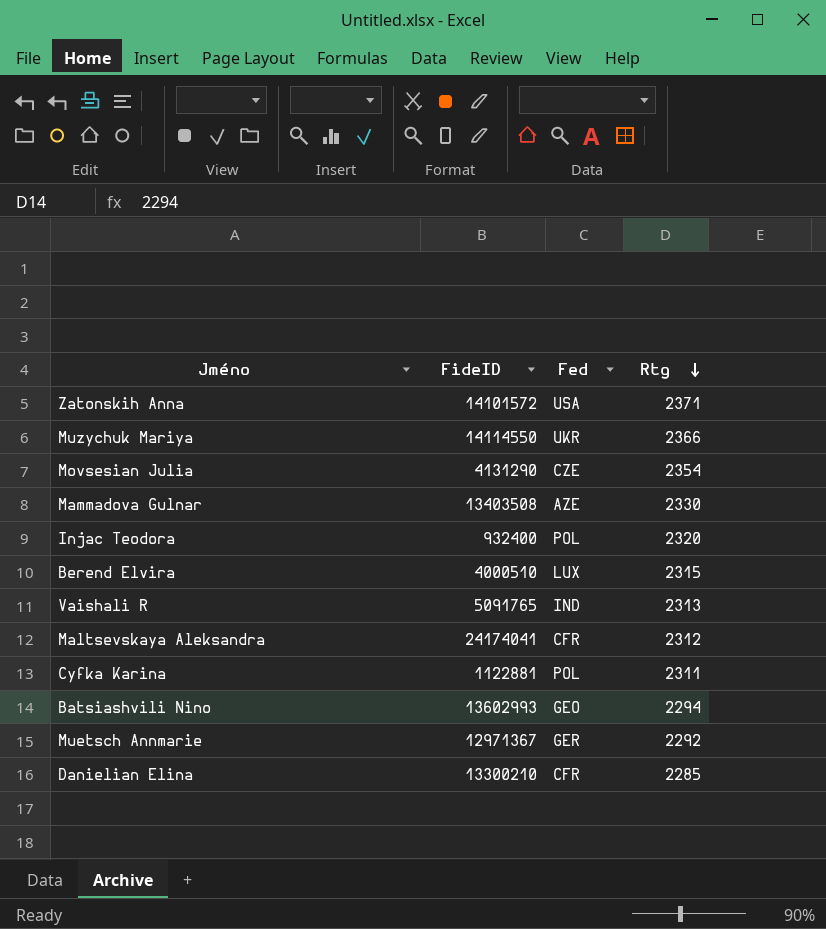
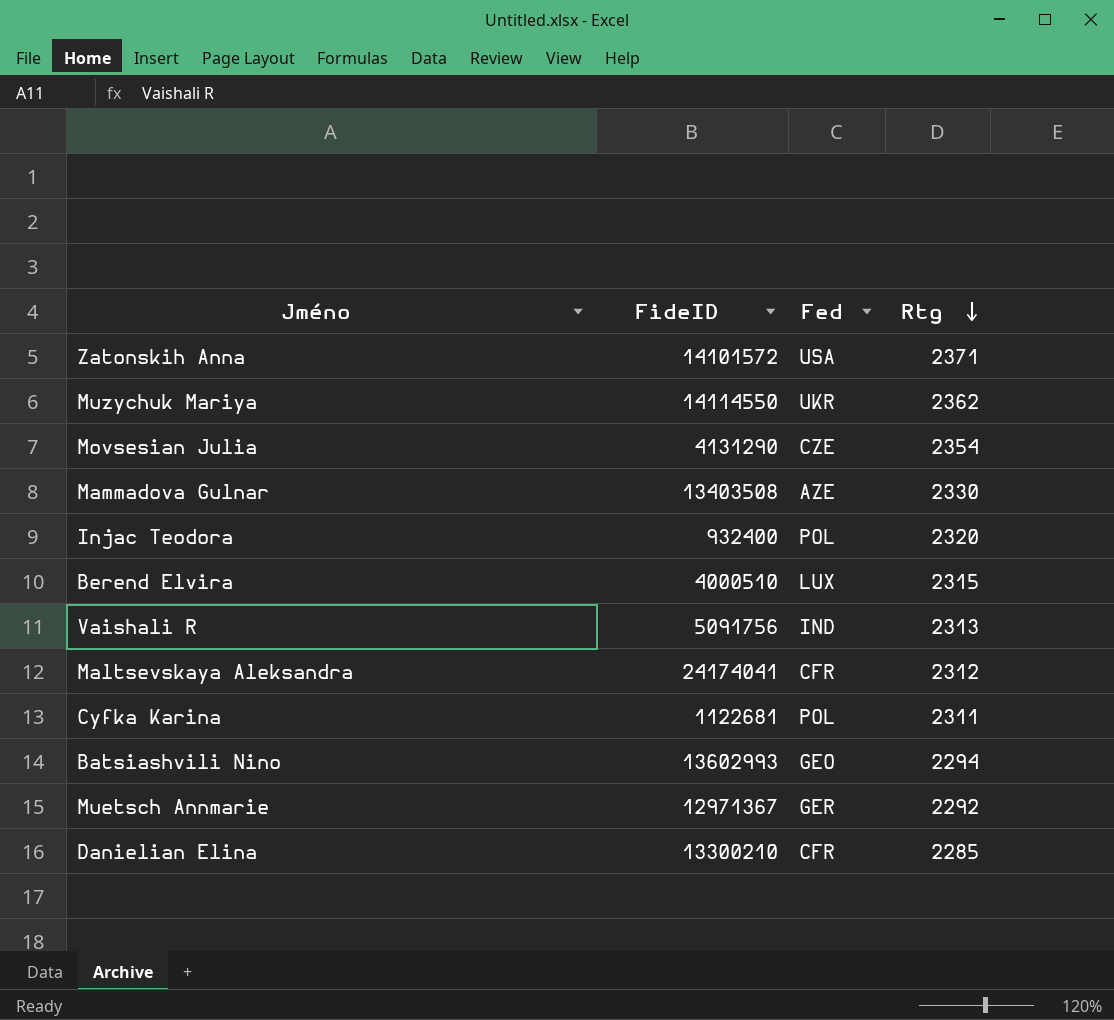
Muzychuk Mariya | Rtg: 2366 -> 2362
Vaishali R | FideID: 5091765 -> 5091756
Cyfka Karina | FideID: 1122881 -> 1122681

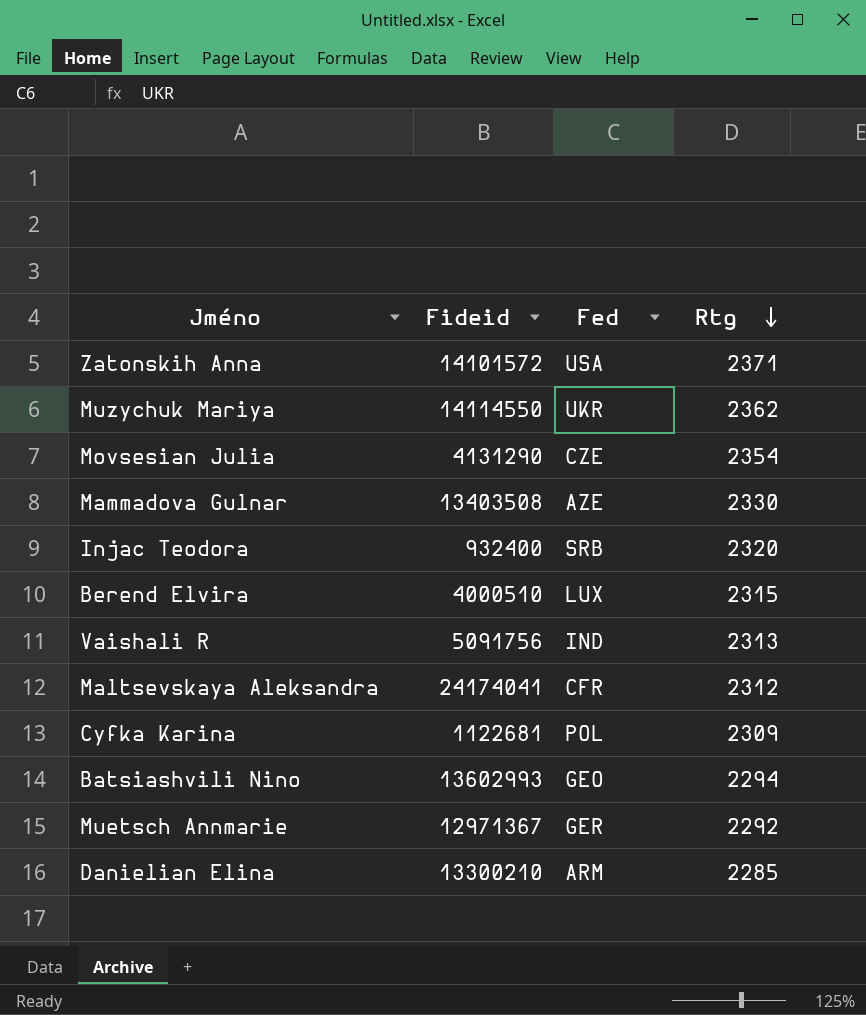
column name: FideID -> Fideid
Injac Teodora | Fed: POL -> SRB
Cyfka Karina | Rtg: 2311 -> 2309
Danielian Elina | Fed: CFR -> ARM

